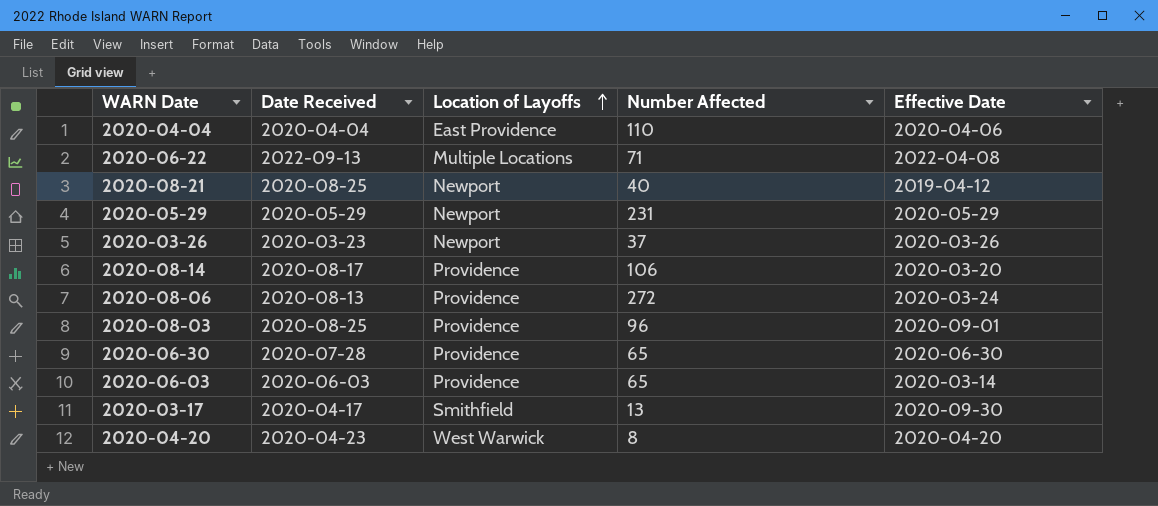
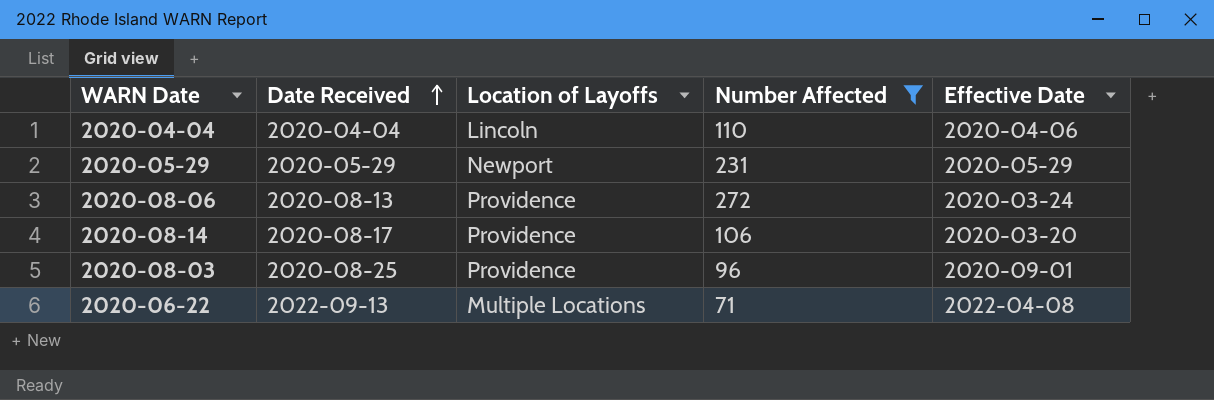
filter: none -> Number Affected >= 71
row order: Location of Layoffs ascending -> Date Received ascending
2020-04-04 | Location of Layoffs: East Providence -> Lincoln

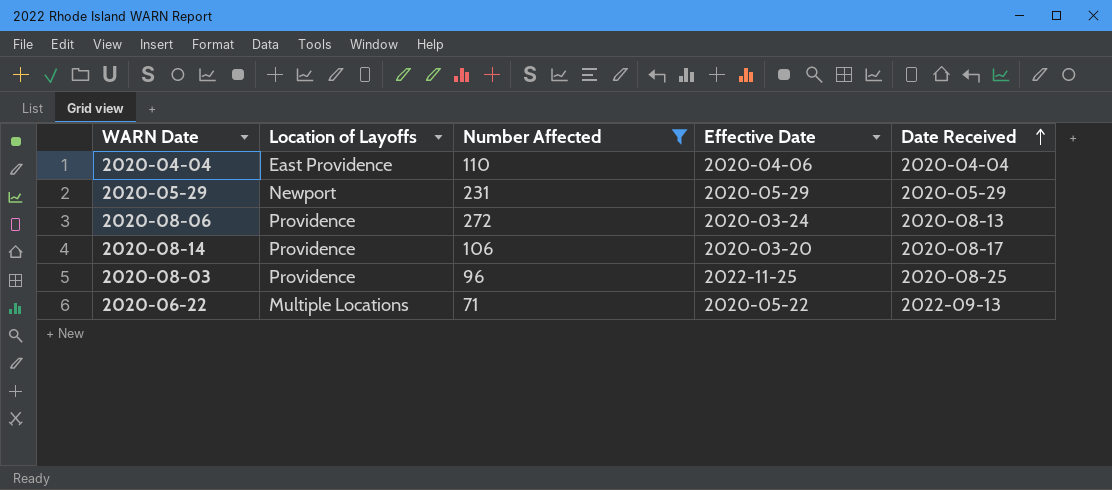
column Date Received | position: 2 -> 5
2020-04-04 | Location of Layoffs: Lincoln -> East Providence
2020-08-03 | Effective Date: 2020-09-01 -> 2022-11-25
2020-06-22 | Effective Date: 2022-04-08 -> 2020-05-22

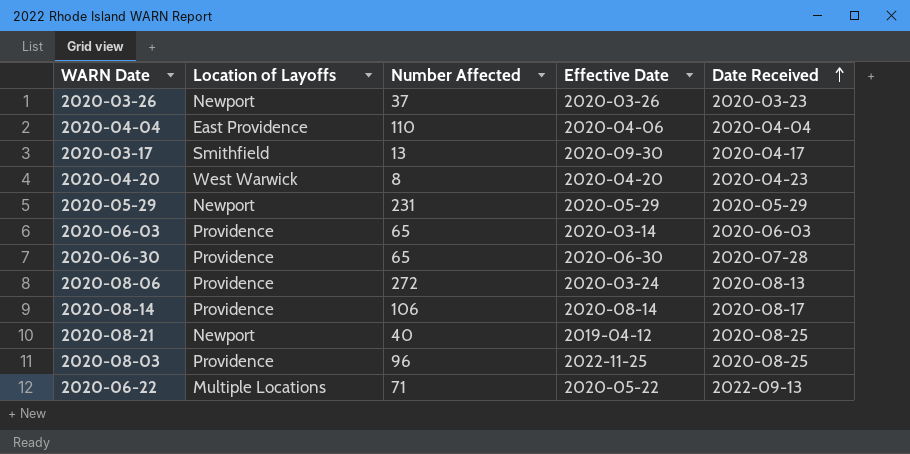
filter: Number Affected >= 71 -> none
2020-08-14 | Effective Date: 2020-03-20 -> 2020-08-14

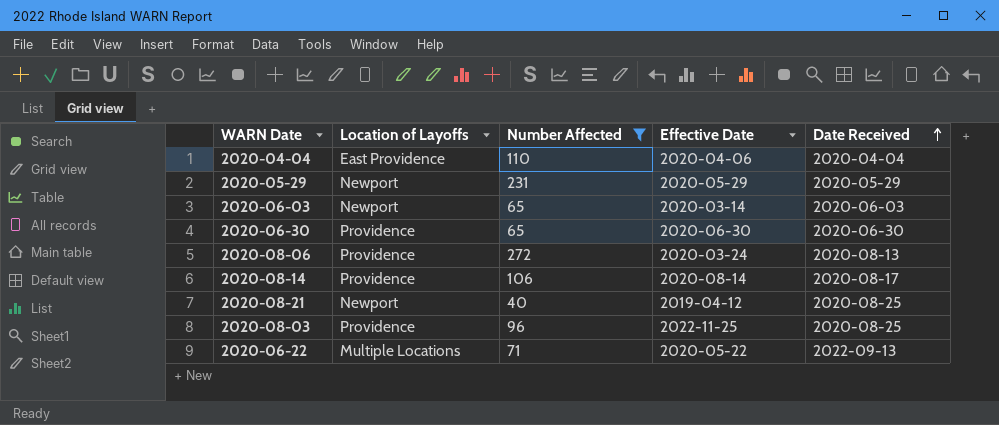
filter: none -> Number Affected >= 40
2020-06-03 | Location of Layoffs: Providence -> Newport
2020-06-30 | Date Received: 2020-07-28 -> 2020-06-30

